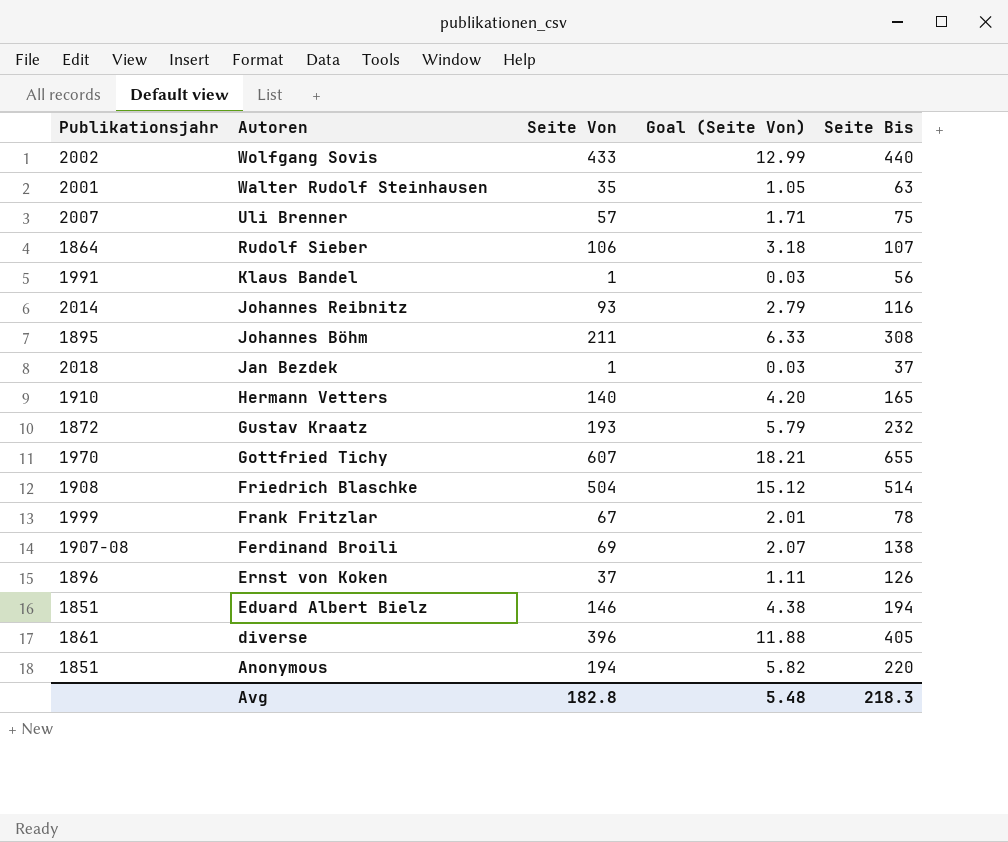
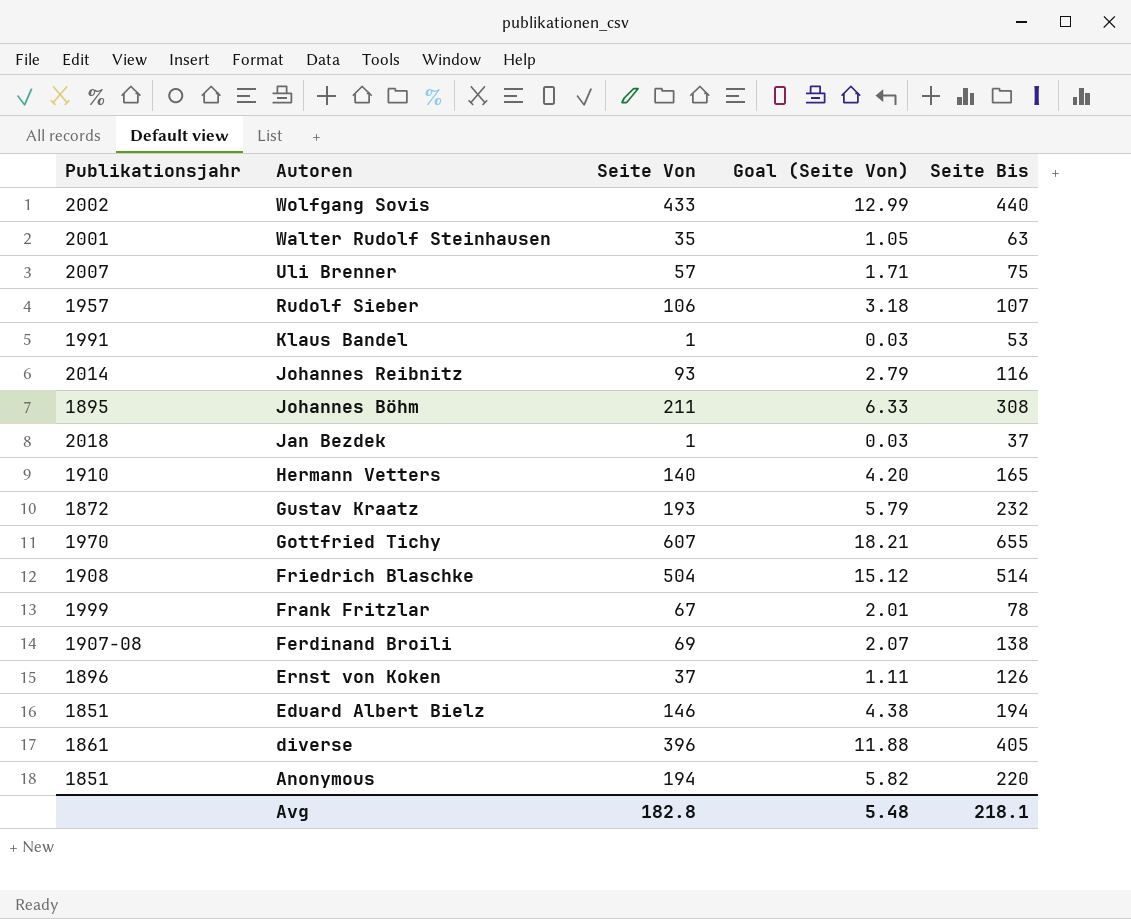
Rudolf Sieber | Publikationsjahr: 1864 -> 1957
Klaus Bandel | Seite Bis: 56 -> 53
Avg | Seite Bis: 218.3 -> 218.1

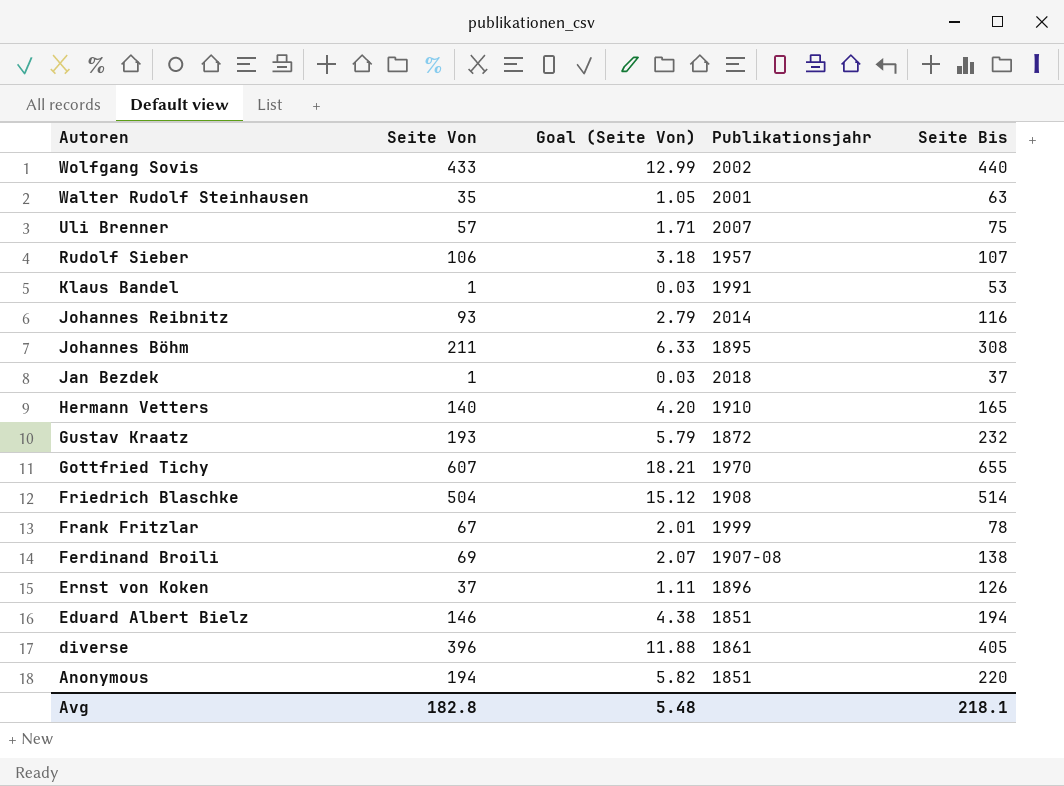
column Publikationsjahr | position: 1 -> 4

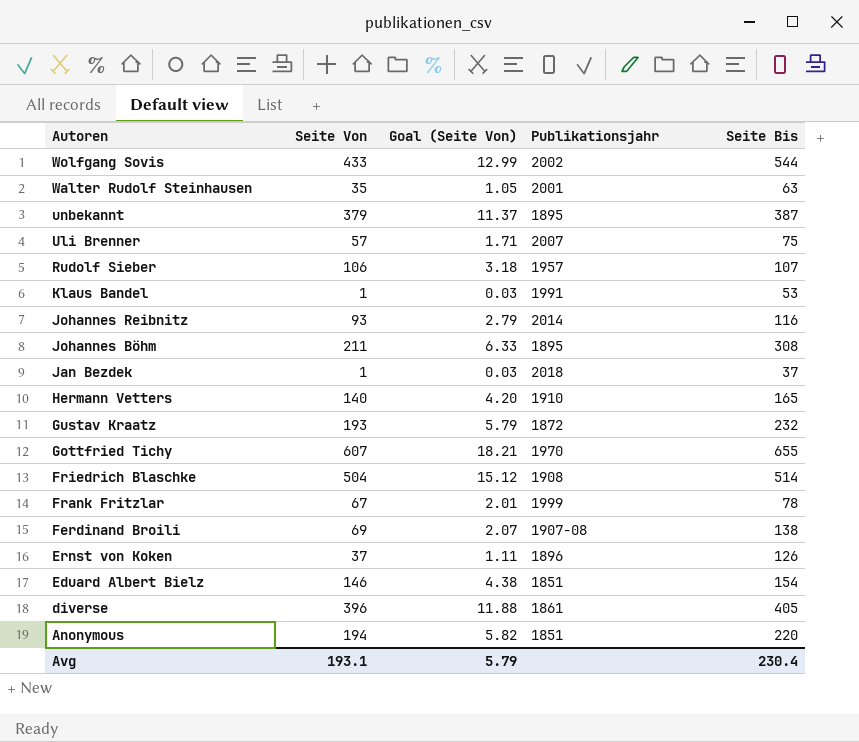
Wolfgang Sovis | Seite Bis: 440 -> 544
row unbekannt: none -> 379 | 11.37 | 1895 | 387
Eduard Albert Bielz | Seite Bis: 194 -> 154
Avg | Seite Von: 182.8 -> 193.1
Avg | Goal (Seite Von): 5.48 -> 5.79
Avg | Seite Bis: 218.1 -> 230.4

